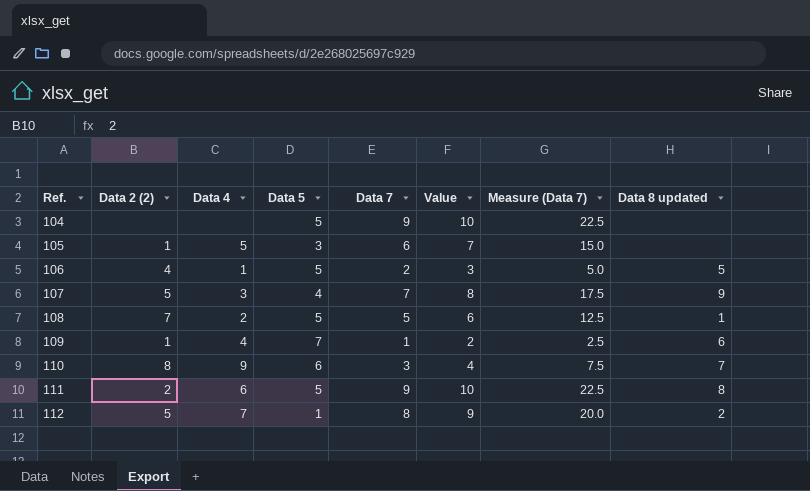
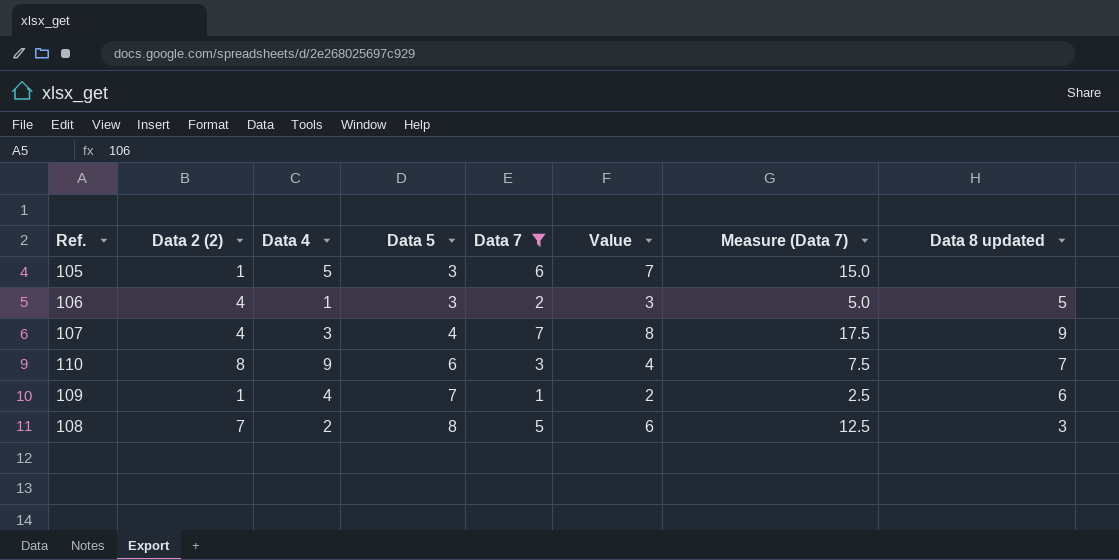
filter: none -> Data 7 <= 7
row order: Ref. ascending -> Data 5 ascending
106 | Data 5: 5 -> 3
107 | Data 2 (2): 5 -> 4
108 | Data 5: 5 -> 8
108 | Data 8 updated: 1 -> 3

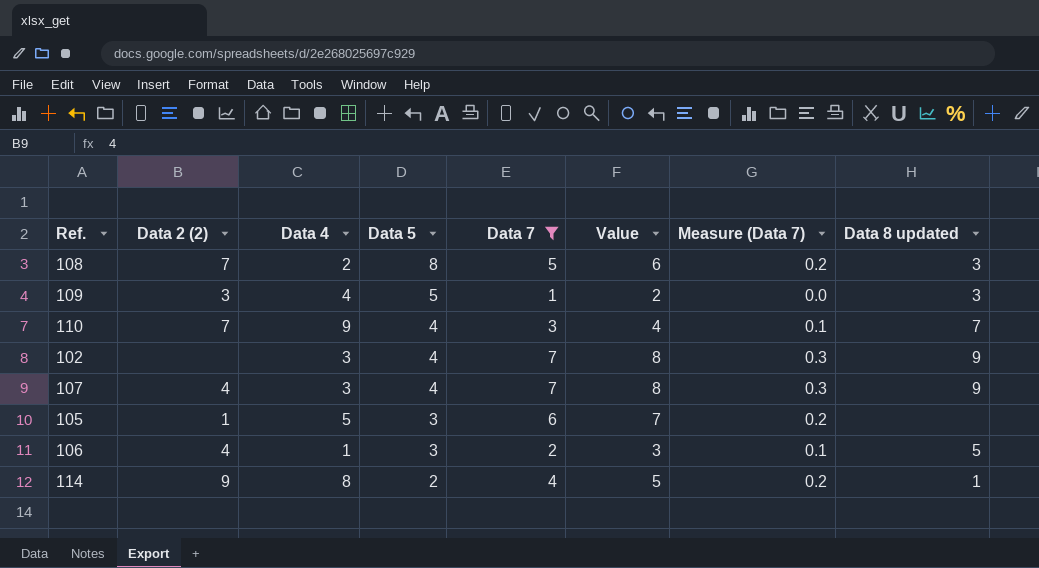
row order: Data 5 ascending -> Data 5 descending
column Measure (Data 7) | formula: [Data 7] * 2.5 -> [Data 7] * 0.04
109 | Data 2 (2): 1 -> 3
109 | Data 5: 7 -> 5
109 | Data 8 updated: 6 -> 3
110 | Data 2 (2): 8 -> 7
110 | Data 5: 6 -> 4
row 102: none -> none | 3 | 4 | 7 | 8 | 0.3 | 9
row 114: none -> 9 | 8 | 2 | 4 | 5 | 0.2 | 1

